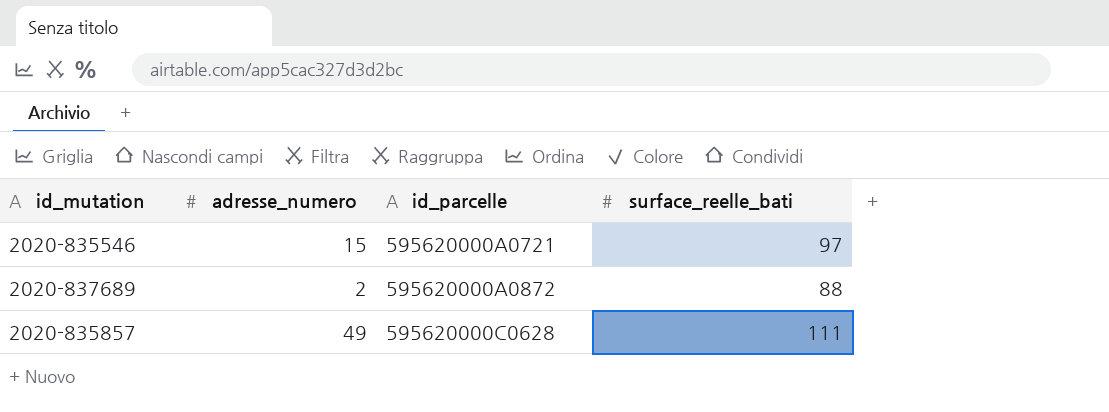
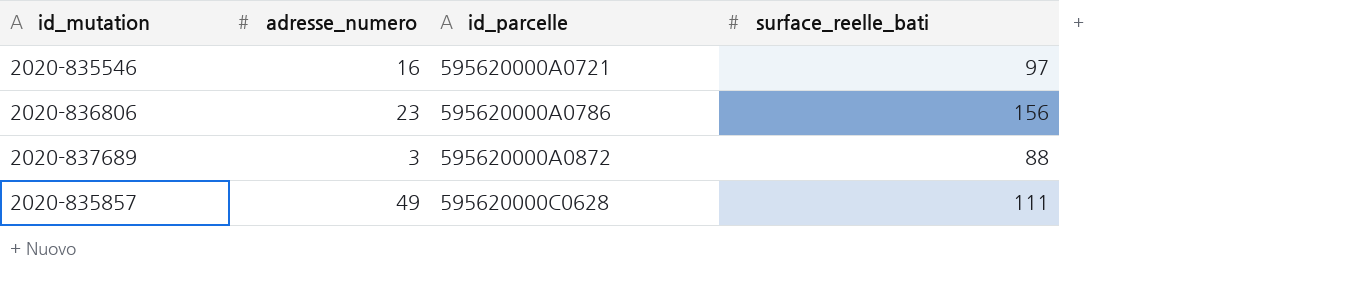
2020-835546 | adresse_numero: 15 -> 16
row 2020-836806: none -> 23 | 595620000A0786 | 156
2020-837689 | adresse_numero: 2 -> 3

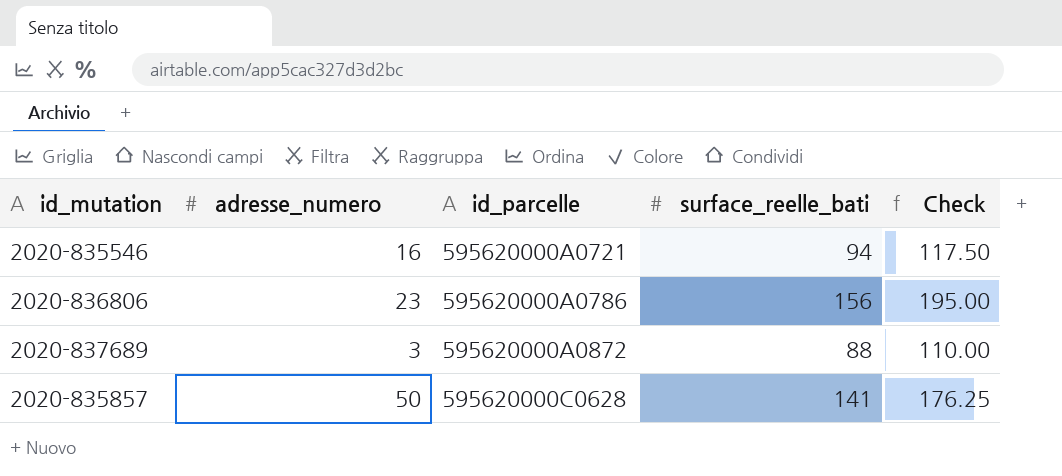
column Check | formula: none -> [surface_reelle_bati] * 1.25
2020-835546 | surface_reelle_bati: 97 -> 94
2020-835857 | adresse_numero: 49 -> 50
2020-835857 | surface_reelle_bati: 111 -> 141

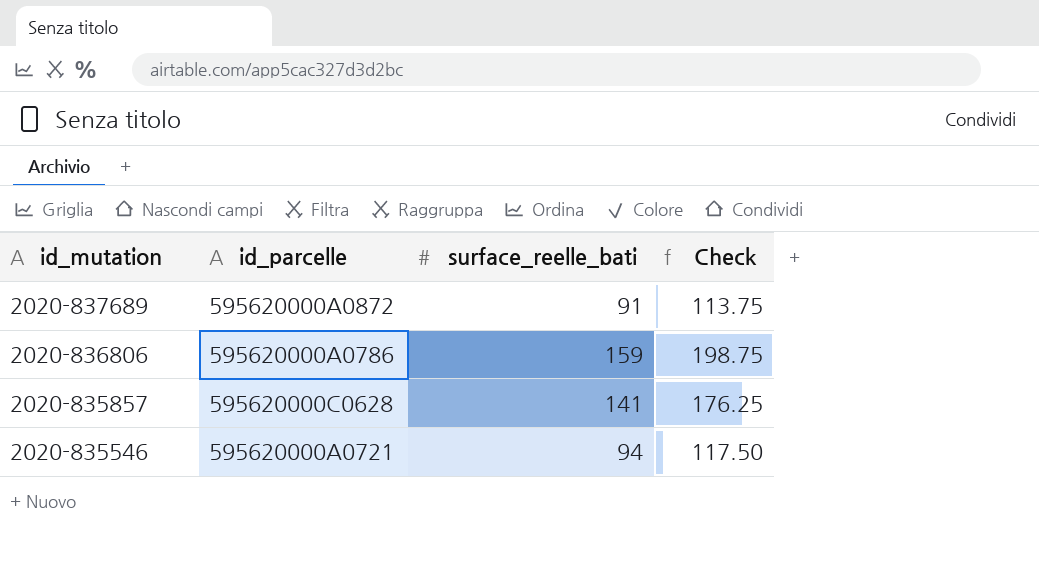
row order: id_parcelle ascending -> id_mutation descending
column adresse_numero | position: 2 -> none
2020-837689 | surface_reelle_bati: 88 -> 91
2020-837689 | Check: 110.00 -> 113.75
2020-836806 | surface_reelle_bati: 156 -> 159
2020-836806 | Check: 195.00 -> 198.75

